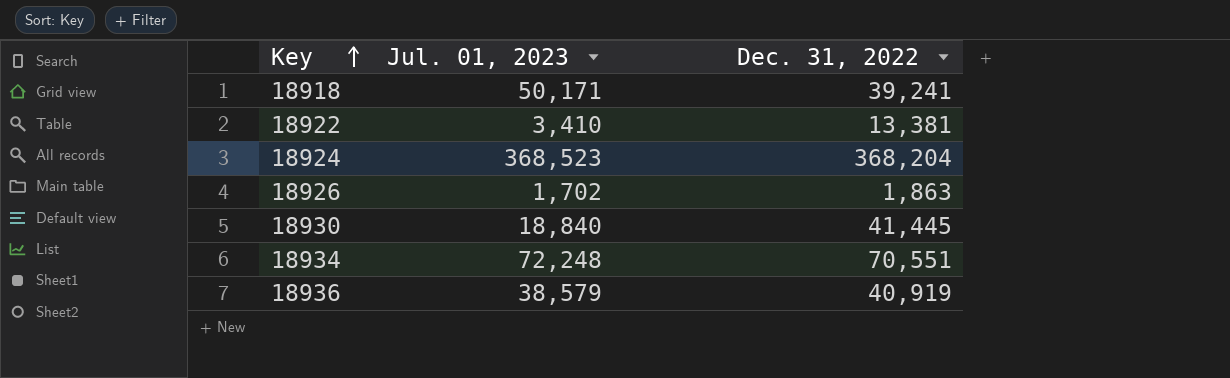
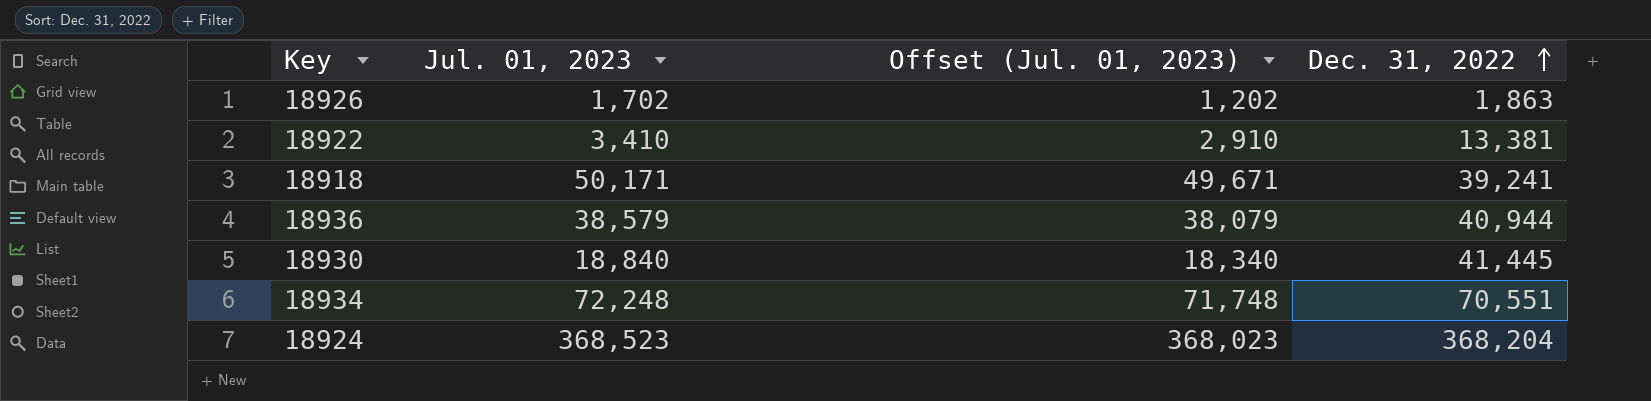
row order: Key ascending -> Dec. 31, 2022 ascending
column Offset (Jul. 01, 2023) | formula: none -> [Jul. 01, 2023] - 500
18936 | Dec. 31, 2022: 40,919 -> 40,944

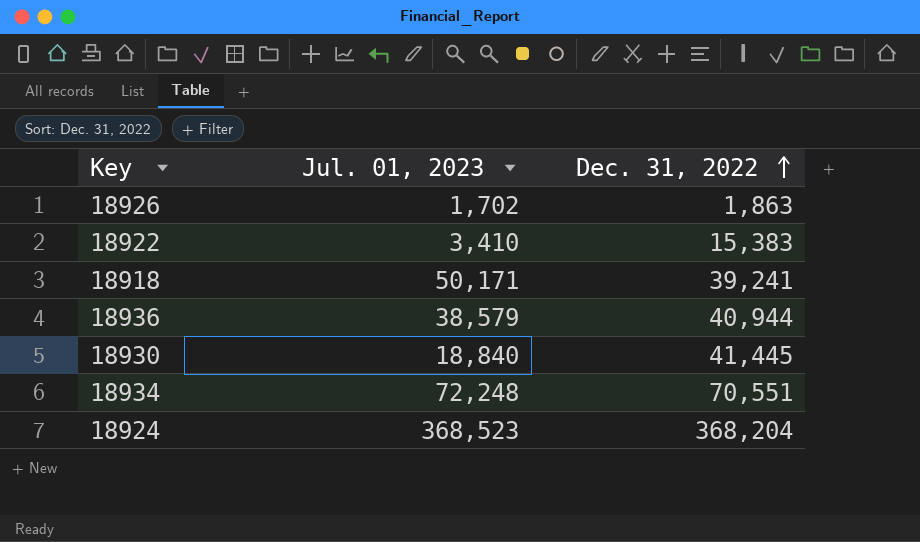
column Offset (Jul. 01, 2023) | formula: [Jul. 01, 2023] - 500 -> none
18922 | Dec. 31, 2022: 13,381 -> 15,383

